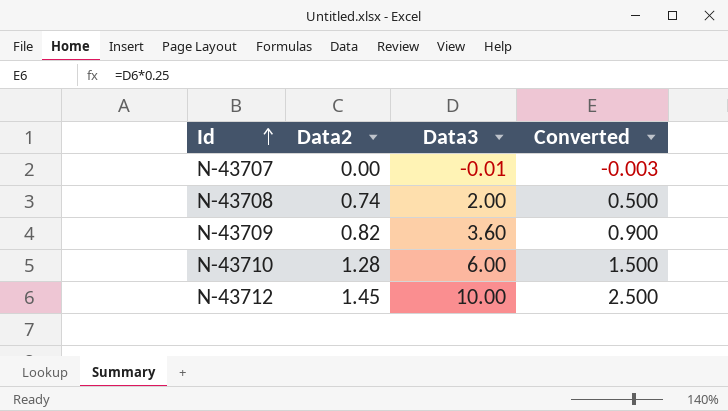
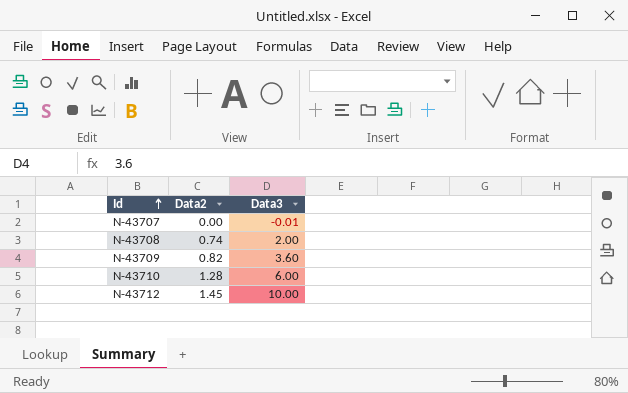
column Converted | formula: [Data3] * 0.25 -> none

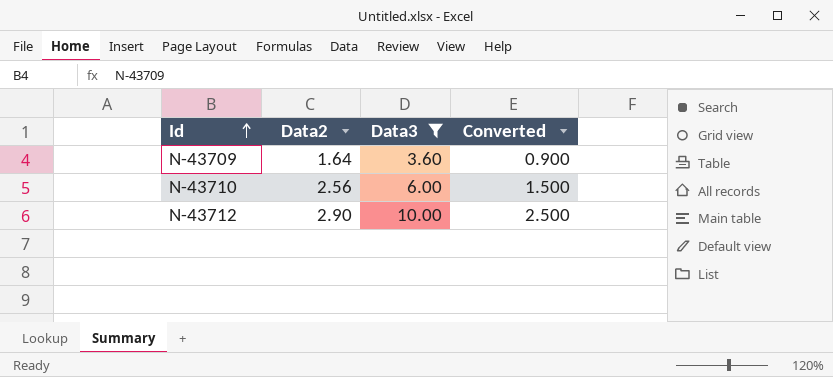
filter: none -> Data3 >= 3.60
column Converted | formula: none -> [Data3] * 0.25
N-43709 | Data2: 0.82 -> 1.64
N-43710 | Data2: 1.28 -> 2.56
N-43712 | Data2: 1.45 -> 2.90

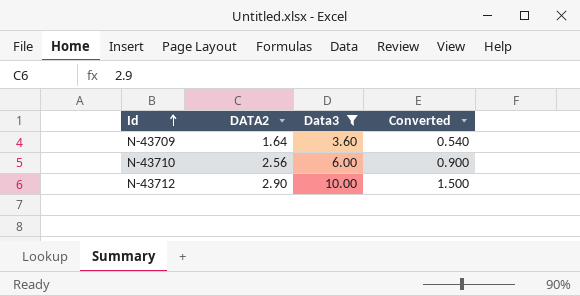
column name: Data2 -> DATA2
column Converted | formula: [Data3] * 0.25 -> [Data3] * 0.15

